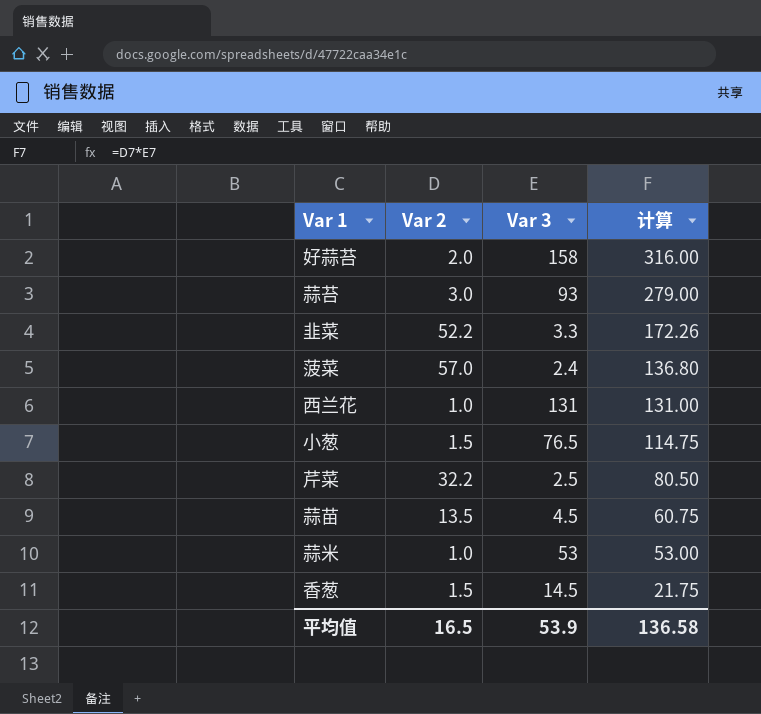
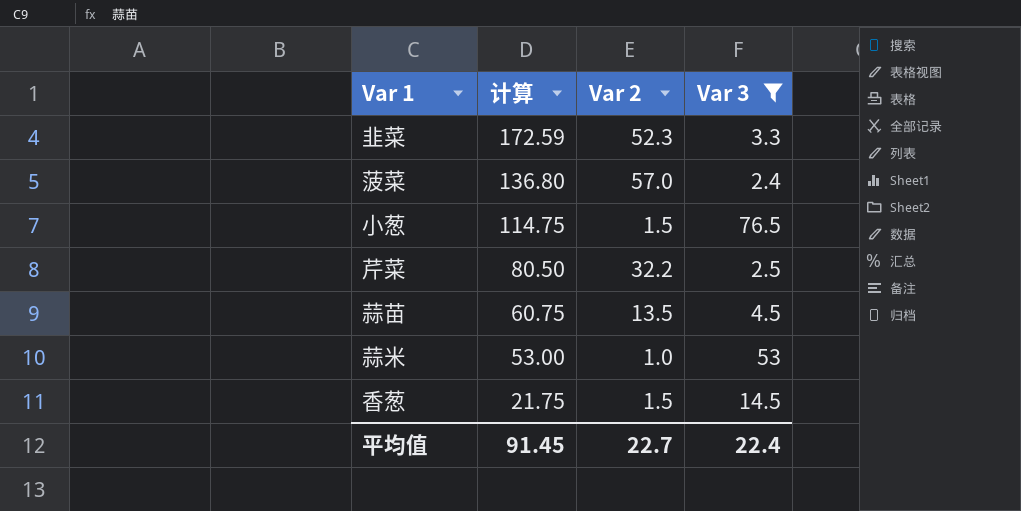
filter: none -> Var 3 <= 76.5
column 计算 | position: 4 -> 2
韭菜 | 计算: 172.26 -> 172.59
韭菜 | Var 2: 52.2 -> 52.3
平均值 | 计算: 136.58 -> 91.45
平均值 | Var 2: 16.5 -> 22.7
平均值 | Var 3: 53.9 -> 22.4

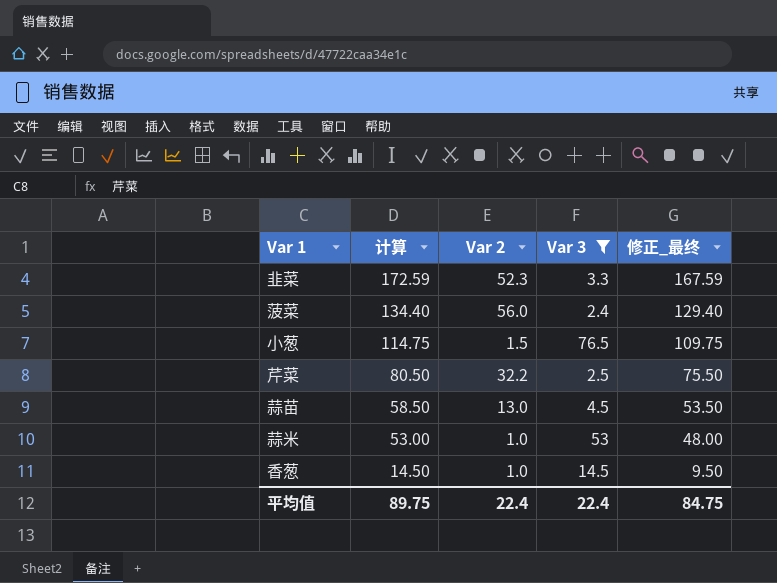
column 修正_最终 | formula: none -> [计算] - 5
菠菜 | 计算: 136.80 -> 134.40
菠菜 | Var 2: 57.0 -> 56.0
蒜苗 | 计算: 60.75 -> 58.50
蒜苗 | Var 2: 13.5 -> 13.0
香葱 | 计算: 21.75 -> 14.50
香葱 | Var 2: 1.5 -> 1.0
平均值 | 计算: 91.45 -> 89.75
平均值 | Var 2: 22.7 -> 22.4

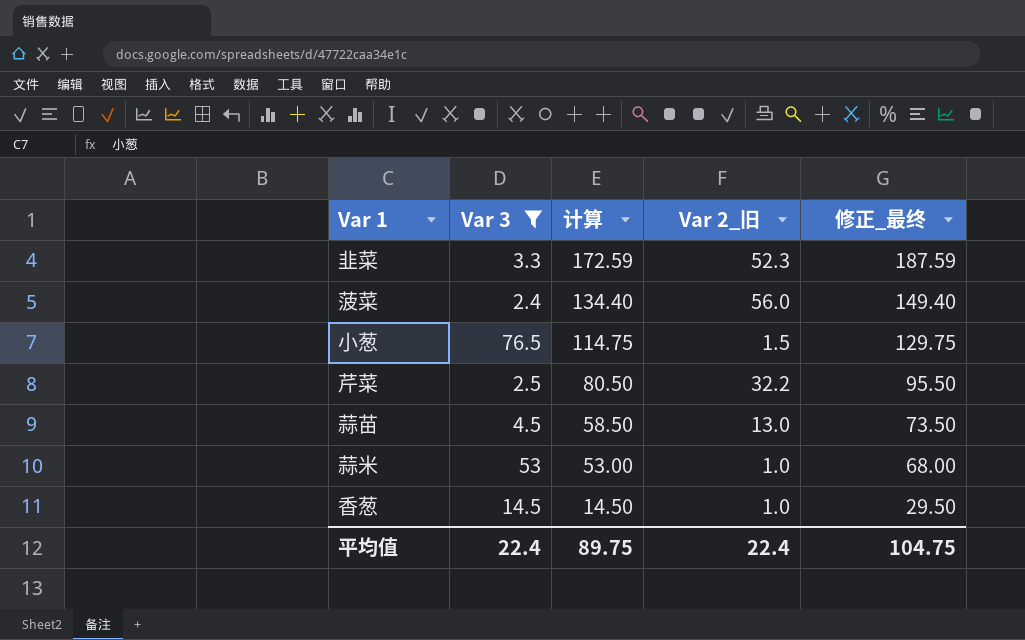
column Var 3 | position: 4 -> 2
column name: Var 2 -> Var 2_旧
column 修正_最终 | formula: [计算] - 5 -> [计算] + 15
平均值 | 修正_最终: 84.75 -> 104.75

